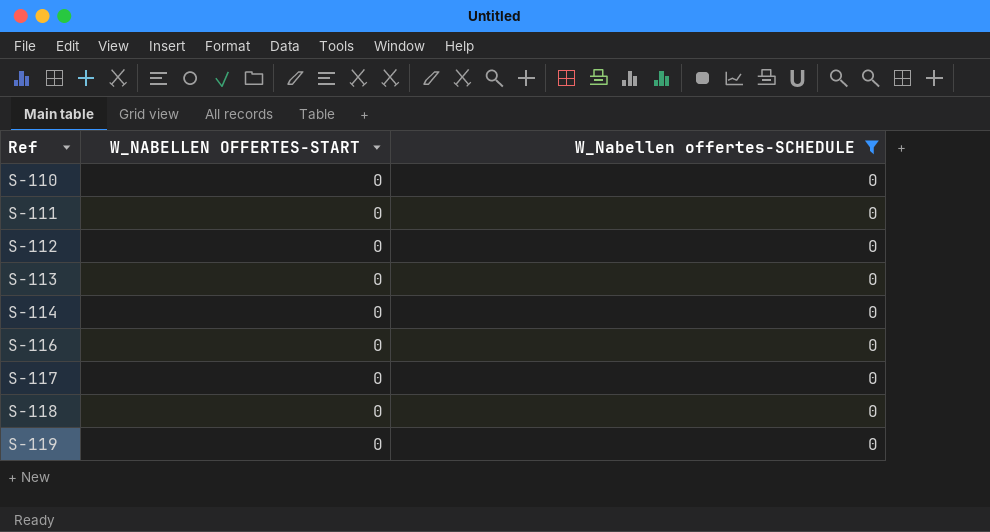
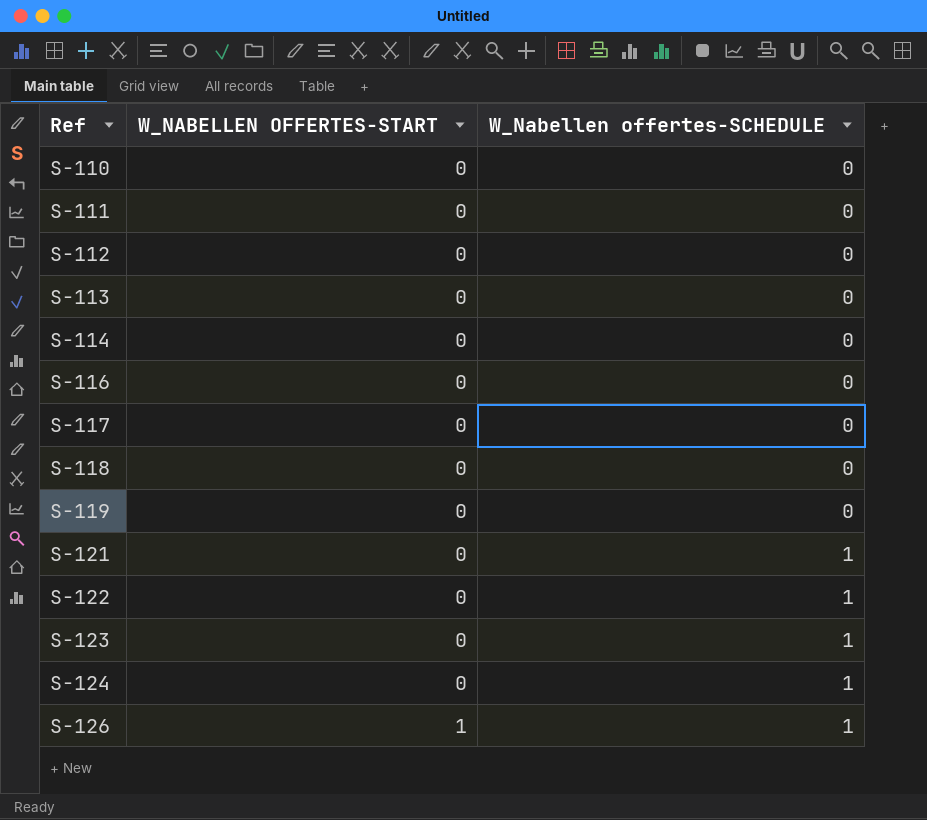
filter: W_Nabellen offertes-SCHEDULE = 0 -> none

